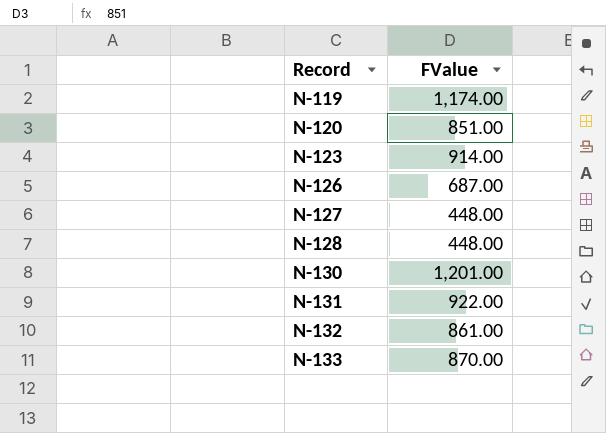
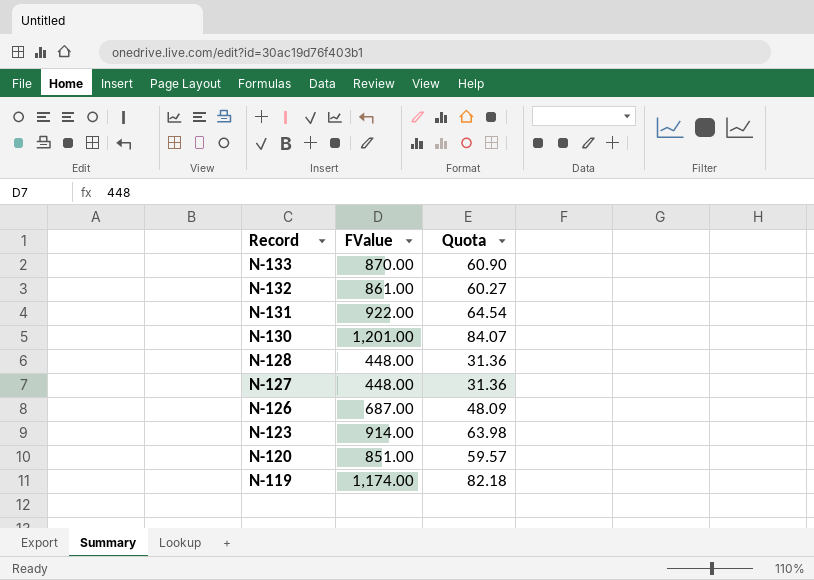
row order: Record ascending -> Record descending
column Quota | formula: none -> [FValue] * 0.07

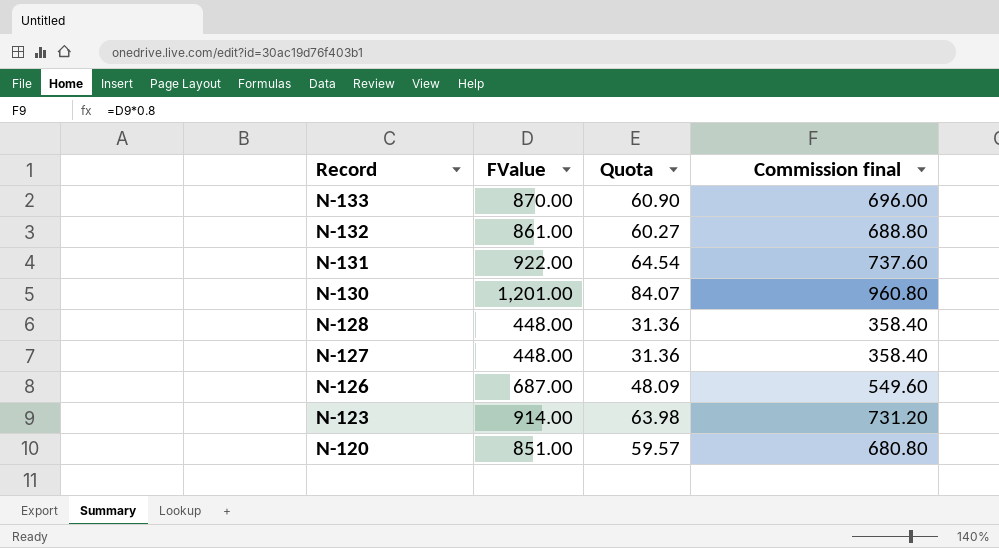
column Commission final | formula: none -> [FValue] * 0.8
row N-119: 1,174.00 | 82.18 -> none

